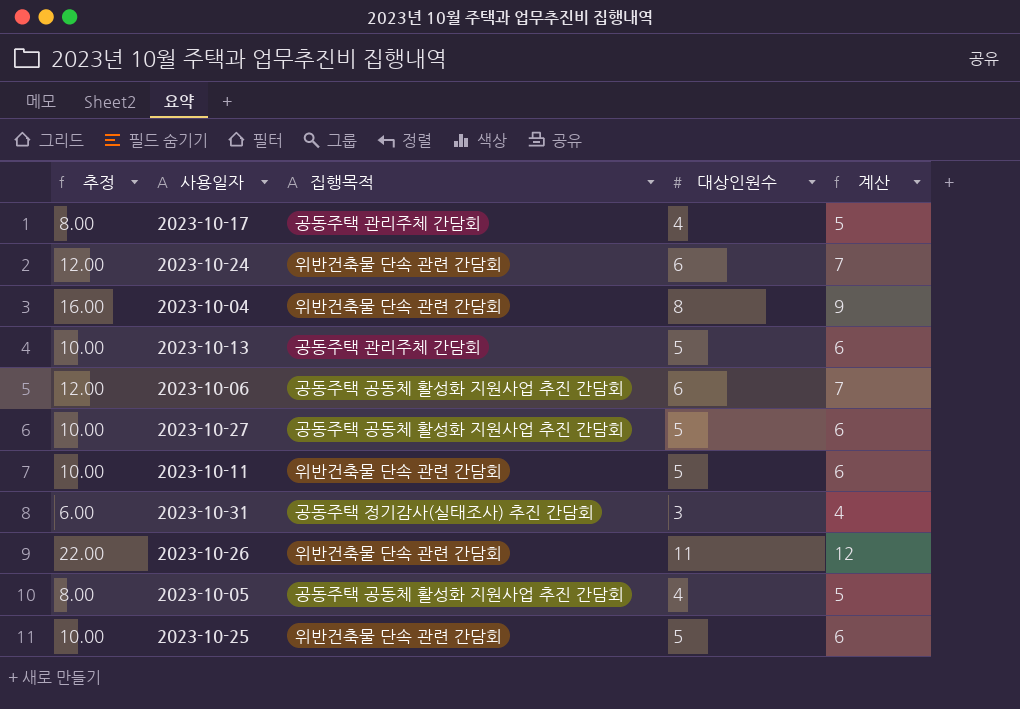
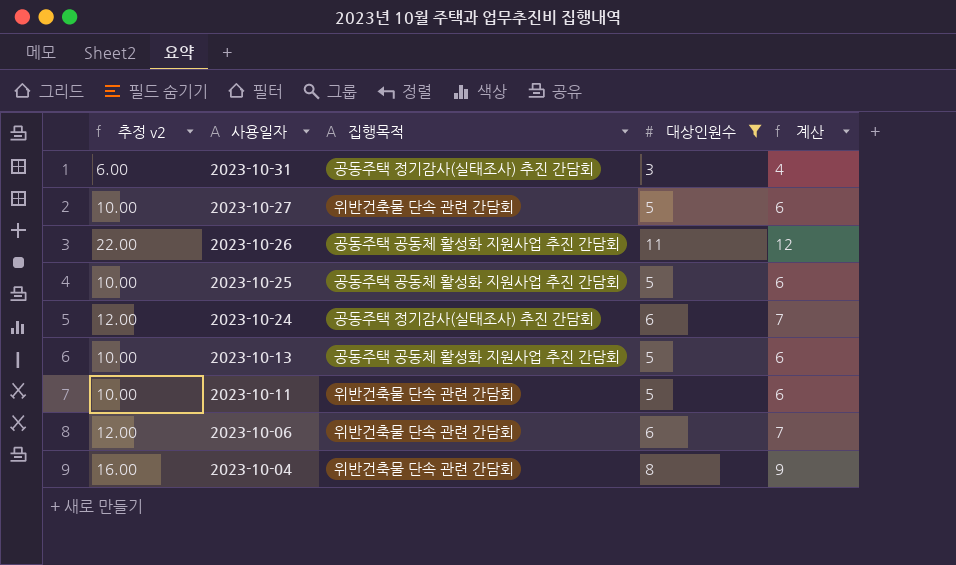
filter: none -> 대상인원수 != 4
row order: none -> 사용일자 descending
column name: 추정 -> 추정 v2
2023-10-27 | 집행목적: 공동주택 공동체 활성화 지원사업 추진 간담회 -> 위반건축물 단속 관련 간담회
2023-10-26 | 집행목적: 위반건축물 단속 관련 간담회 -> 공동주택 공동체 활성화 지원사업 추진 간담회
2023-10-25 | 집행목적: 위반건축물 단속 관련 간담회 -> 공동주택 공동체 활성화 지원사업 추진 간담회
2023-10-24 | 집행목적: 위반건축물 단속 관련 간담회 -> 공동주택 정기감사(실태조사) 추진 간담회
2023-10-13 | 집행목적: 공동주택 관리주체 간담회 -> 공동주택 공동체 활성화 지원사업 추진 간담회
2023-10-06 | 집행목적: 공동주택 공동체 활성화 지원사업 추진 간담회 -> 위반건축물 단속 관련 간담회

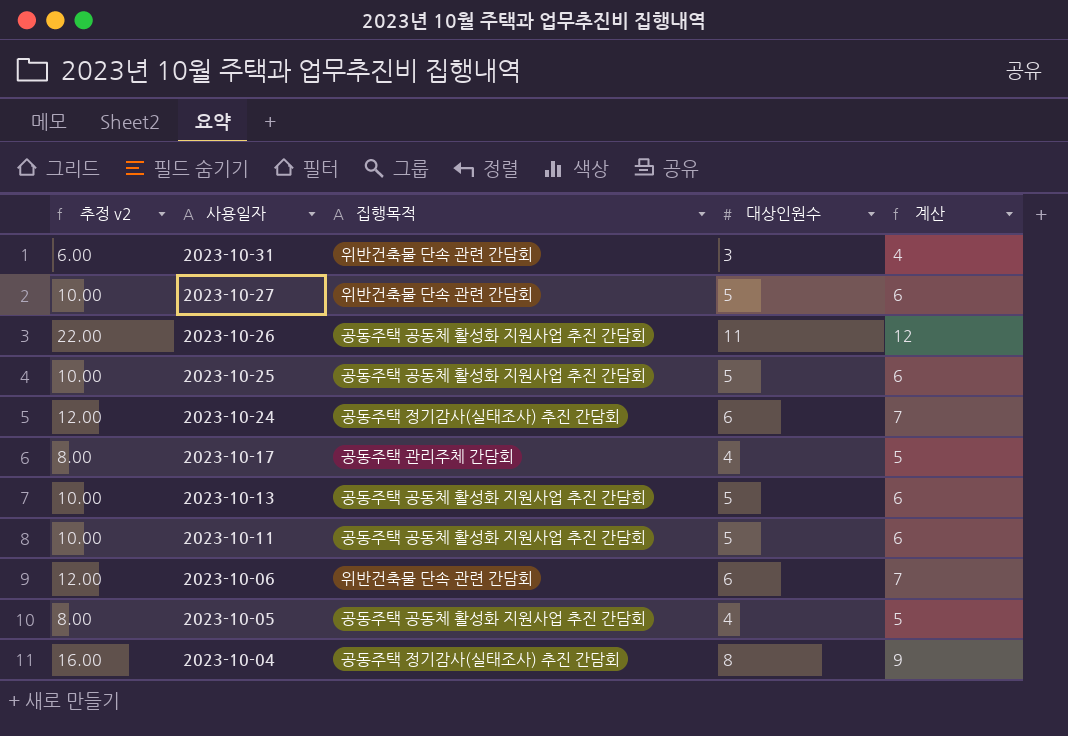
filter: 대상인원수 != 4 -> none
2023-10-31 | 집행목적: 공동주택 정기감사(실태조사) 추진 간담회 -> 위반건축물 단속 관련 간담회
2023-10-11 | 집행목적: 위반건축물 단속 관련 간담회 -> 공동주택 공동체 활성화 지원사업 추진 간담회
2023-10-04 | 집행목적: 위반건축물 단속 관련 간담회 -> 공동주택 정기감사(실태조사) 추진 간담회

